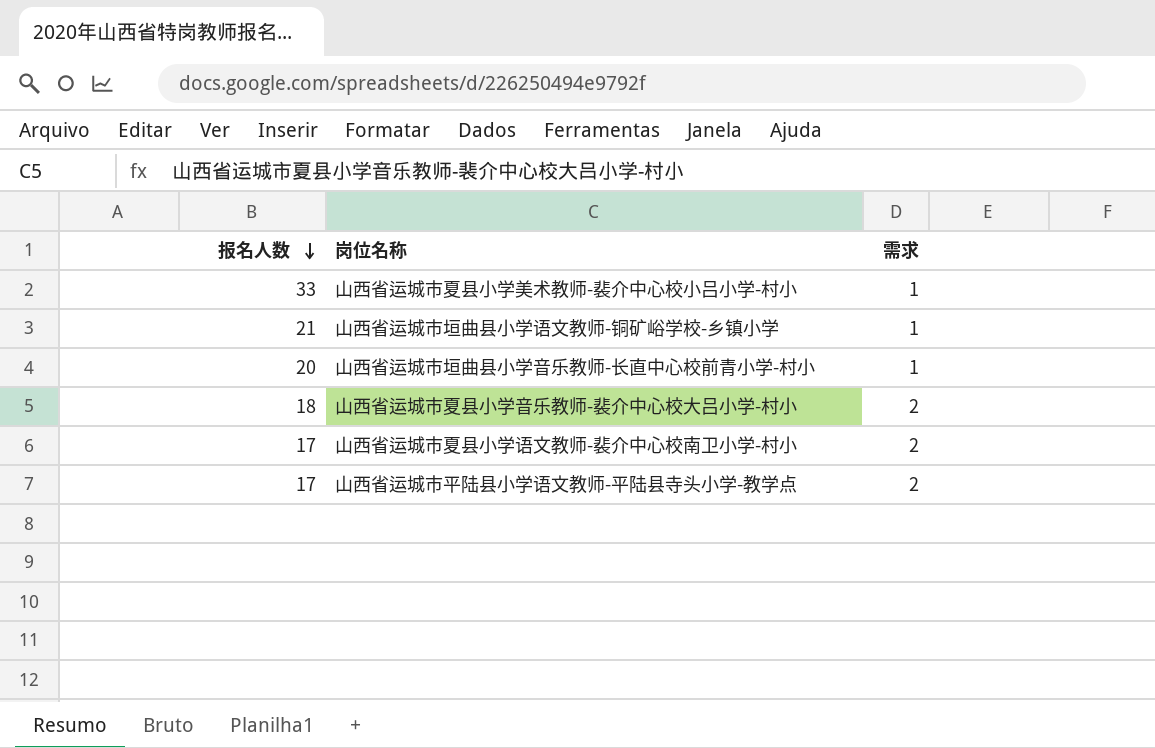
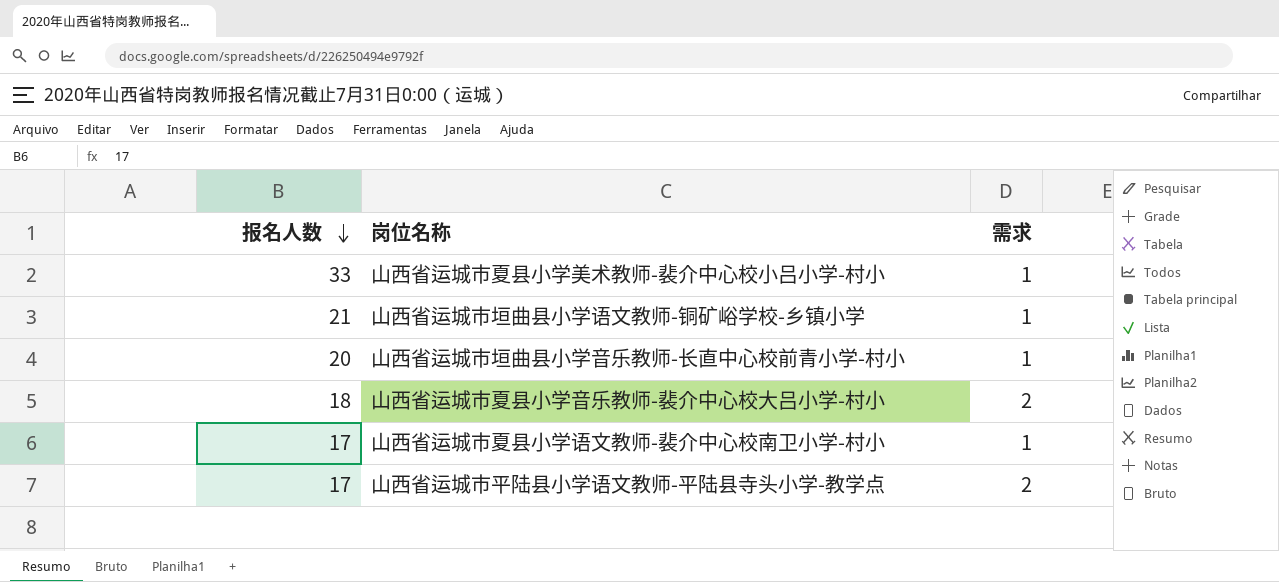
山西省运城市夏县小学语文教师-裴介中心校南卫小学-村小 | 需求: 2 -> 1

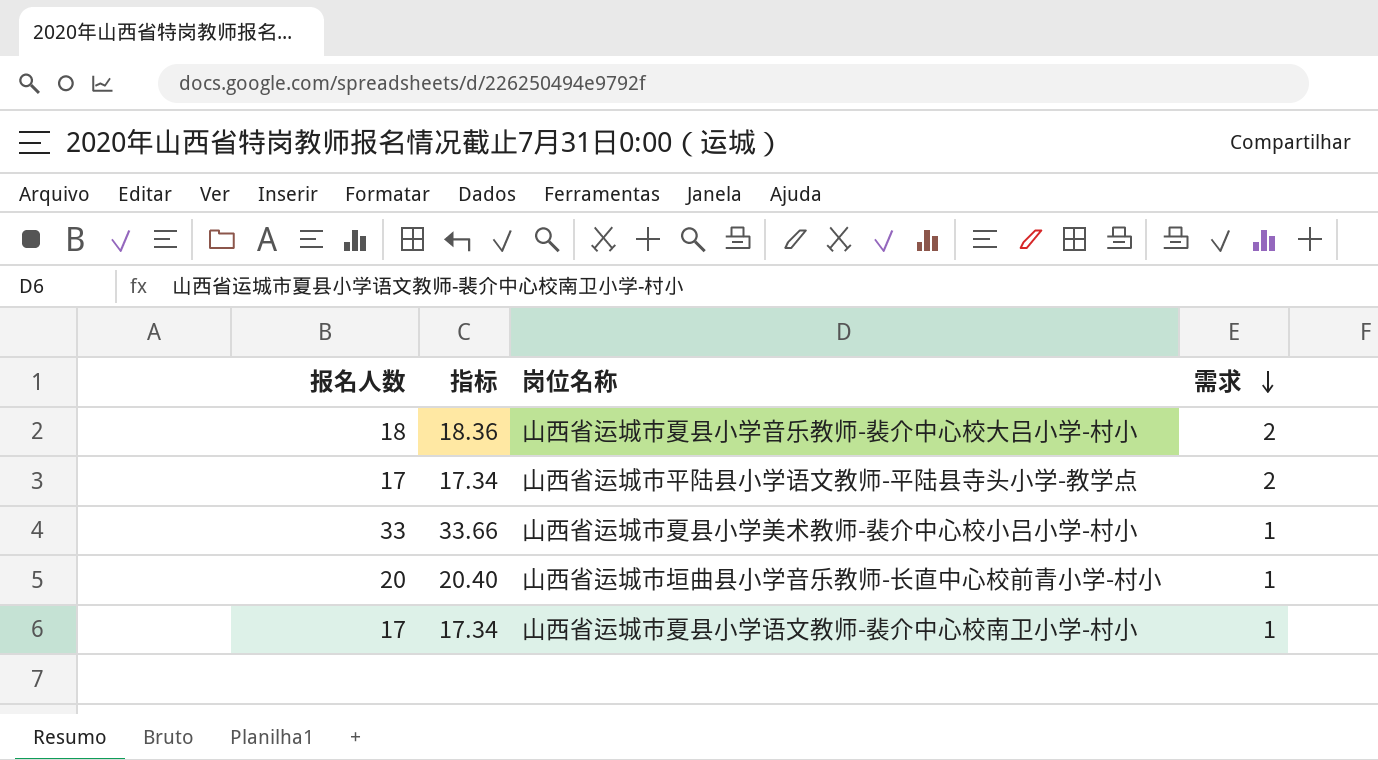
row order: 报名人数 descending -> 需求 descending
column 指标 | formula: none -> [报名人数] * 1.02
row 山西省运城市垣曲县小学语文教师-铜矿峪学校-乡镇小学: 21 | 1 -> none

